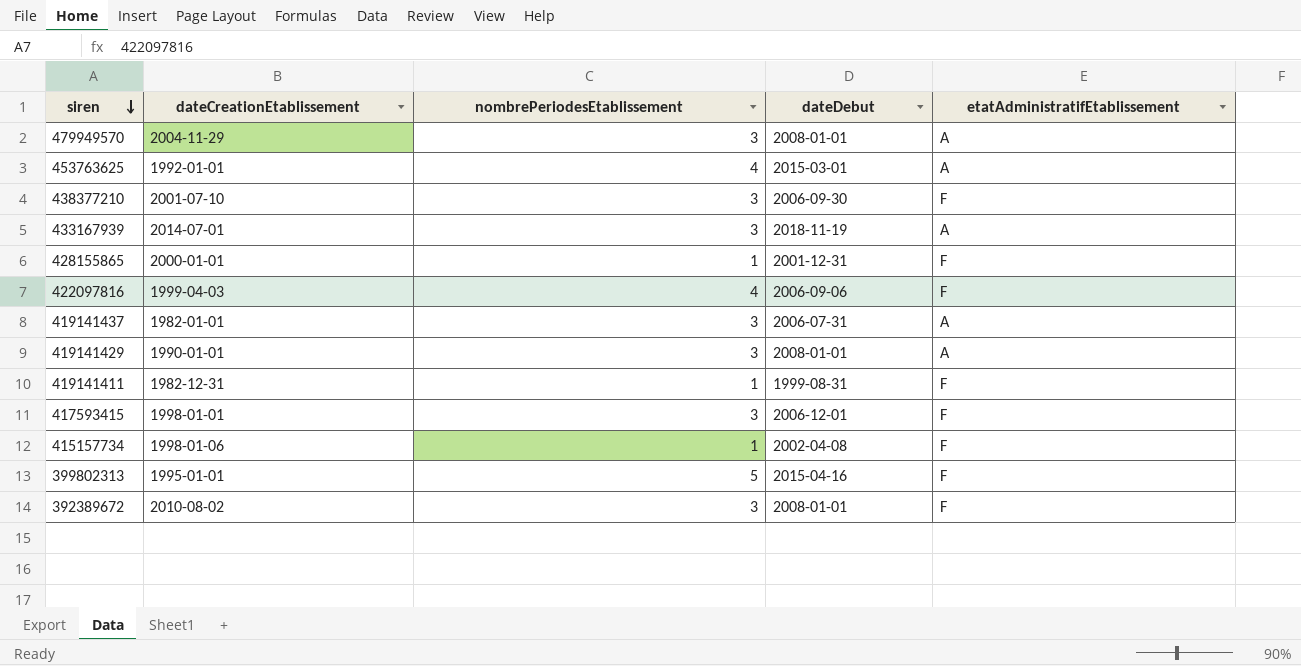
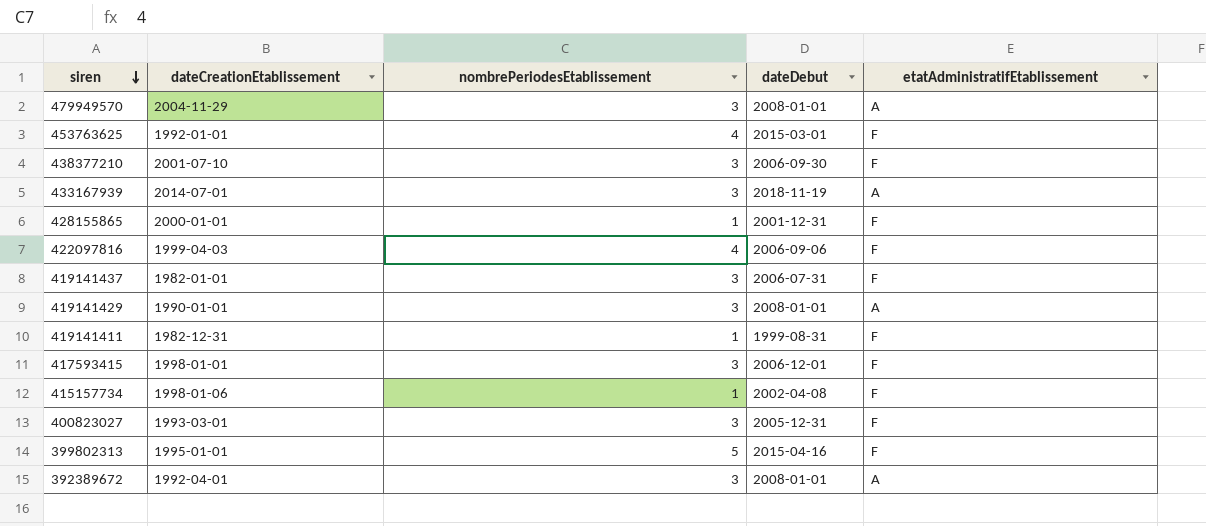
453763625 | etatAdministratifEtablissement: A -> F
419141437 | etatAdministratifEtablissement: A -> F
row 400823027: none -> 1993-03-01 | 3 | 2005-12-31 | F
392389672 | dateCreationEtablissement: 2010-08-02 -> 1992-04-01
392389672 | etatAdministratifEtablissement: F -> A

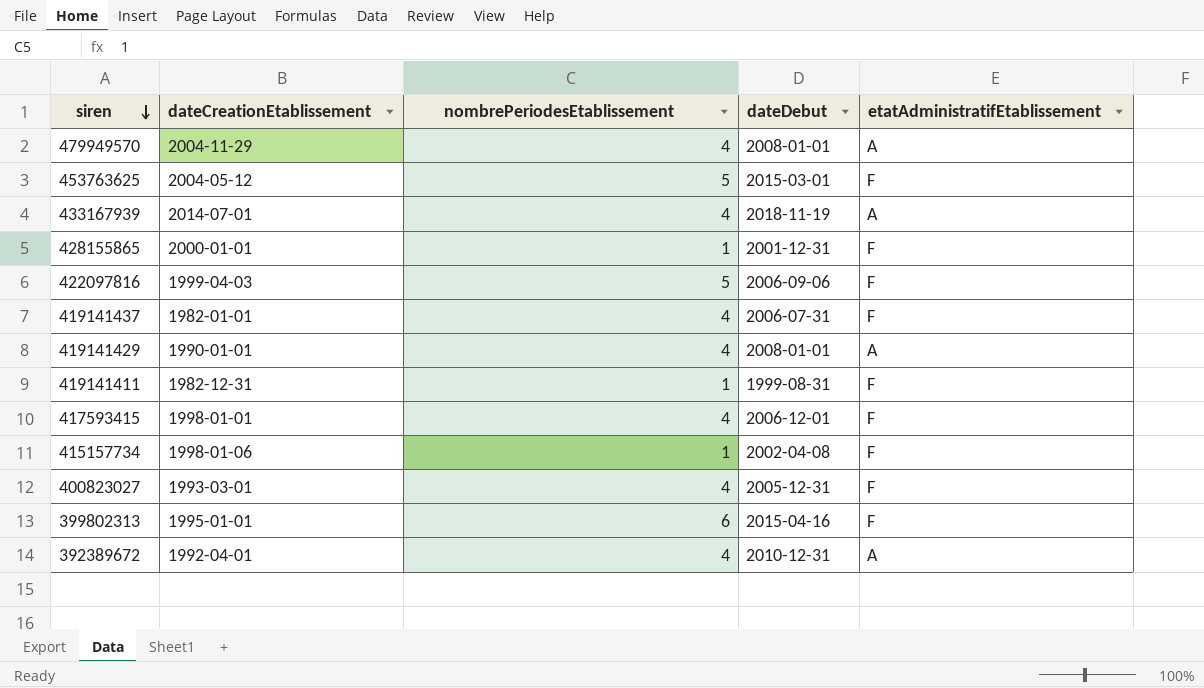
row 438377210: 2001-07-10 | 3 | 2006-09-30 | F -> none
479949570 | nombrePeriodesEtablissement: 3 -> 4
453763625 | dateCreationEtablissement: 1992-01-01 -> 2004-05-12
453763625 | nombrePeriodesEtablissement: 4 -> 5
433167939 | nombrePeriodesEtablissement: 3 -> 4
422097816 | nombrePeriodesEtablissement: 4 -> 5
419141437 | nombrePeriodesEtablissement: 3 -> 4
419141429 | nombrePeriodesEtablissement: 3 -> 4
417593415 | nombrePeriodesEtablissement: 3 -> 4
400823027 | nombrePeriodesEtablissement: 3 -> 4
399802313 | nombrePeriodesEtablissement: 5 -> 6
392389672 | nombrePeriodesEtablissement: 3 -> 4
392389672 | dateDebut: 2008-01-01 -> 2010-12-31

